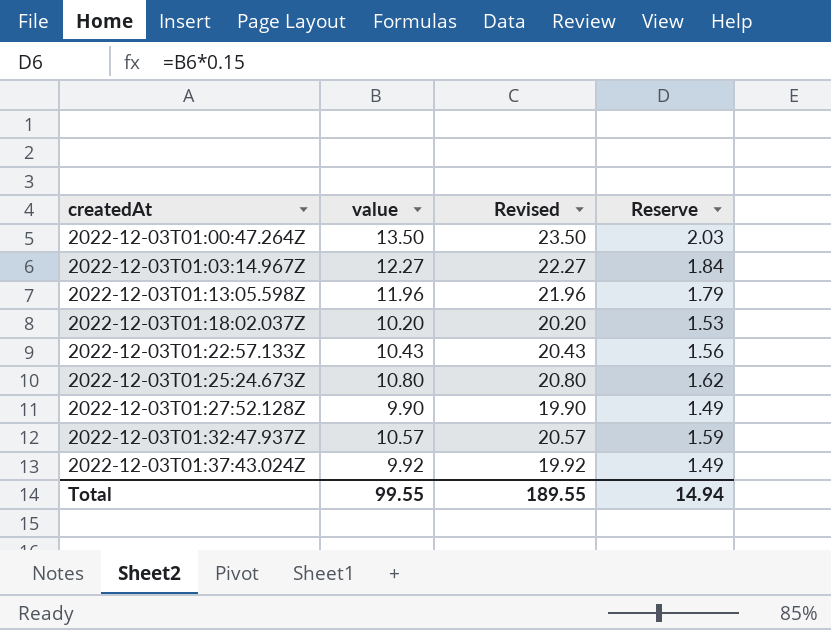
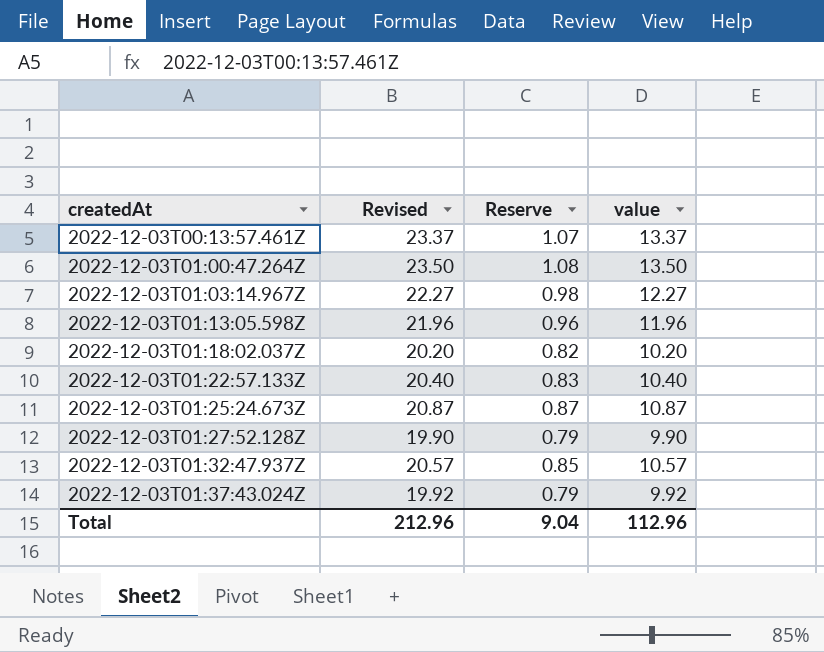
column Reserve | formula: [value] * 0.15 -> [value] * 0.08
column value | position: 2 -> 4
row 2022-12-03T00:13:57.461Z: none -> 23.37 | 1.07 | 13.37
2022-12-03T01:22:57.133Z | Revised: 20.43 -> 20.40
2022-12-03T01:22:57.133Z | value: 10.43 -> 10.40
2022-12-03T01:25:24.673Z | Revised: 20.80 -> 20.87
2022-12-03T01:25:24.673Z | value: 10.80 -> 10.87
Total | Revised: 189.55 -> 212.96
Total | Reserve: 14.94 -> 9.04
Total | value: 99.55 -> 112.96

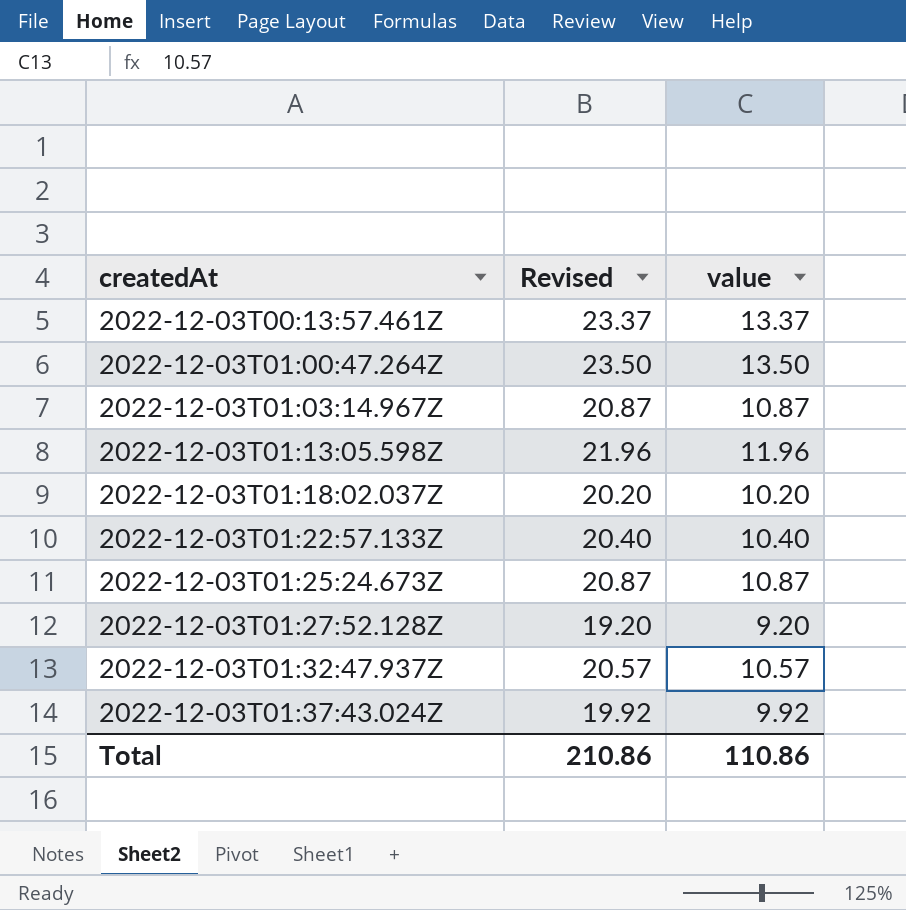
column Reserve | formula: [value] * 0.08 -> none
2022-12-03T01:03:14.967Z | Revised: 22.27 -> 20.87
2022-12-03T01:03:14.967Z | value: 12.27 -> 10.87
2022-12-03T01:27:52.128Z | Revised: 19.90 -> 19.20
2022-12-03T01:27:52.128Z | value: 9.90 -> 9.20
Total | Revised: 212.96 -> 210.86
Total | value: 112.96 -> 110.86

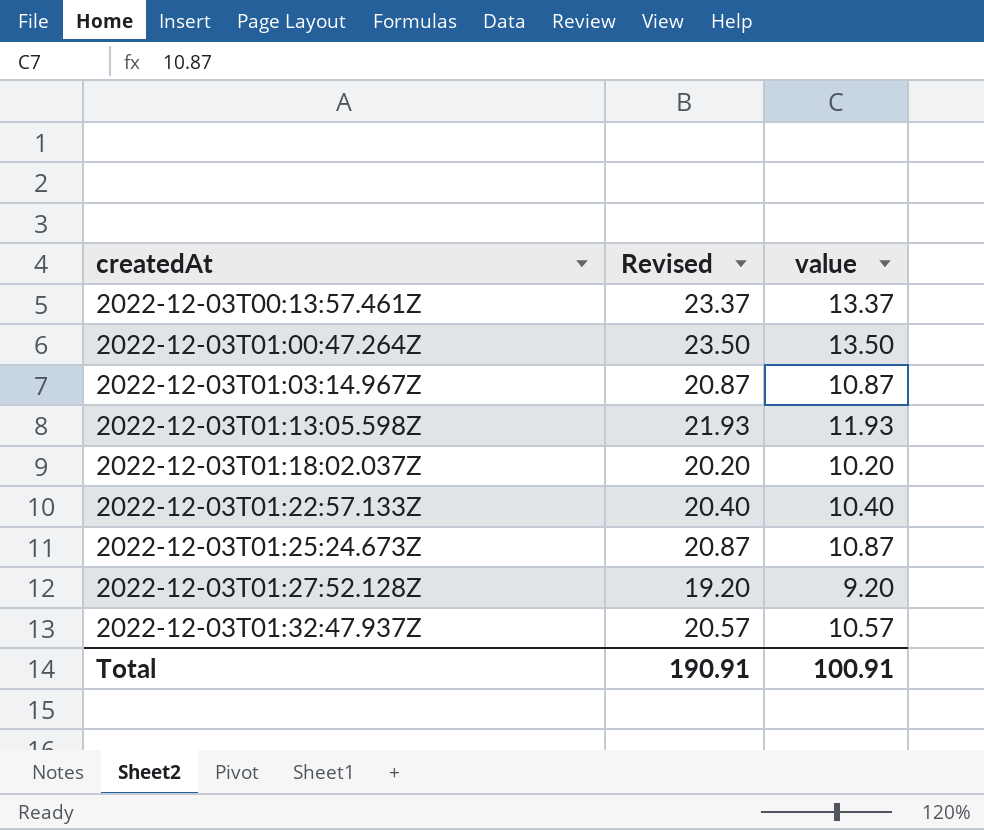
row 2022-12-03T01:37:43.024Z: 19.92 | 9.92 -> none
2022-12-03T01:13:05.598Z | Revised: 21.96 -> 21.93
2022-12-03T01:13:05.598Z | value: 11.96 -> 11.93
Total | Revised: 210.86 -> 190.91
Total | value: 110.86 -> 100.91

